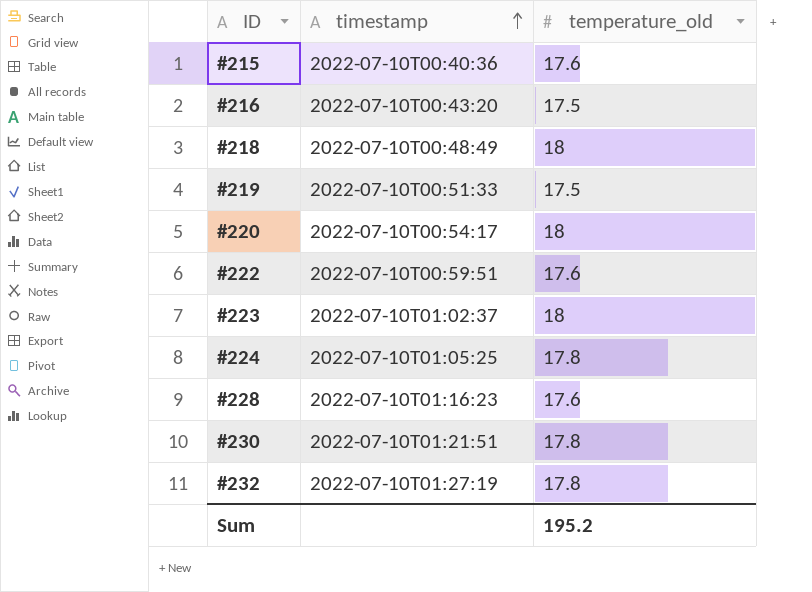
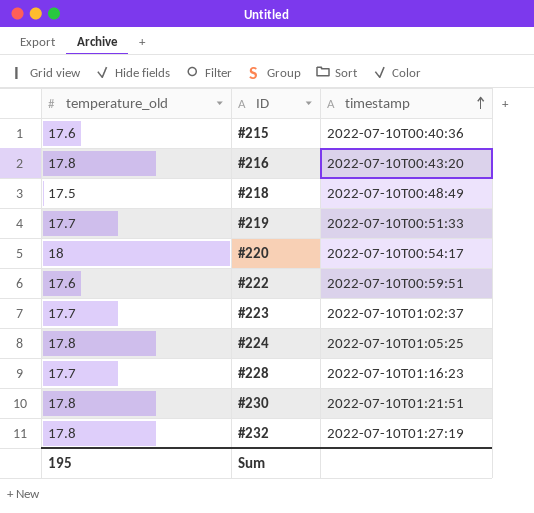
column temperature_old | position: 3 -> 1
#216 | temperature_old: 17.5 -> 17.8
#218 | temperature_old: 18 -> 17.5
#219 | temperature_old: 17.5 -> 17.7
#223 | temperature_old: 18 -> 17.7
#228 | temperature_old: 17.6 -> 17.7
Sum | temperature_old: 195.2 -> 195

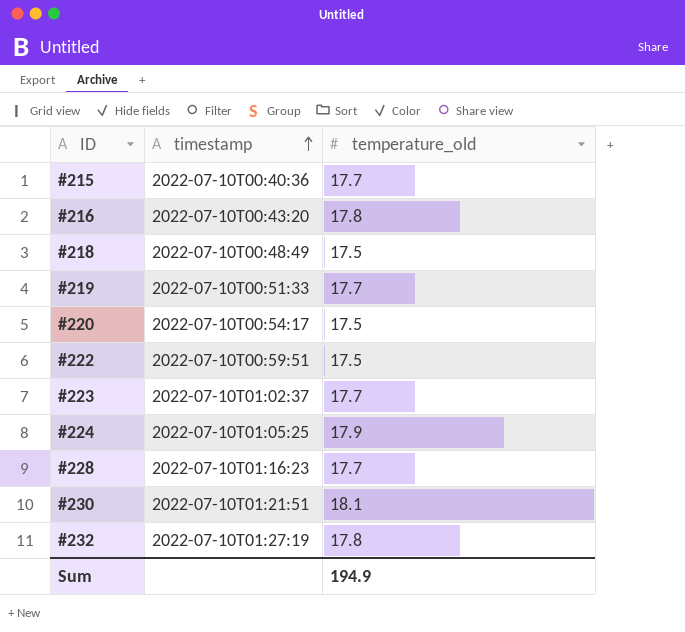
column temperature_old | position: 1 -> 3
#215 | temperature_old: 17.6 -> 17.7
#220 | temperature_old: 18 -> 17.5
#222 | temperature_old: 17.6 -> 17.5
#224 | temperature_old: 17.8 -> 17.9
#230 | temperature_old: 17.8 -> 18.1
Sum | temperature_old: 195 -> 194.9

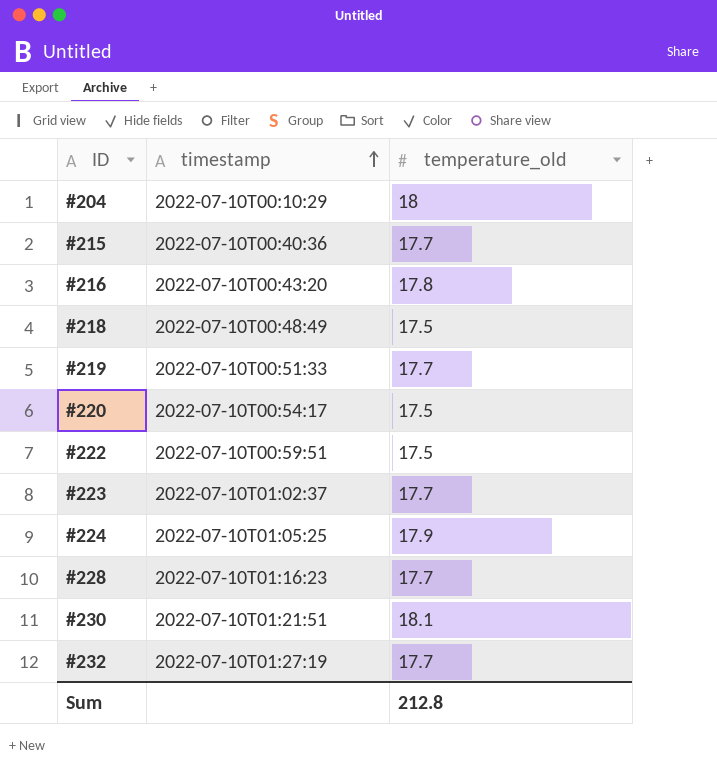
row #204: none -> 2022-07-10T00:10:29 | 18
#232 | temperature_old: 17.8 -> 17.7
Sum | temperature_old: 194.9 -> 212.8

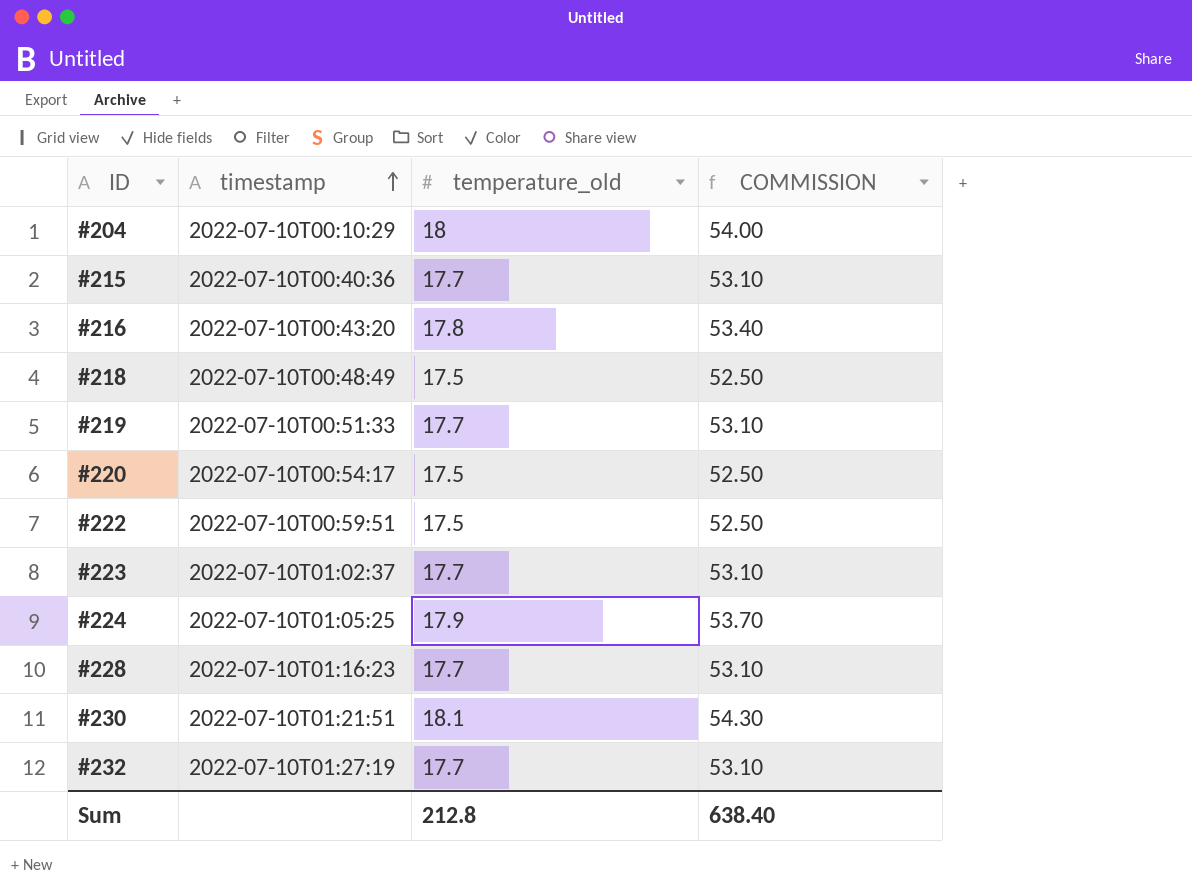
column COMMISSION | formula: none -> [temperature_old] * 3

